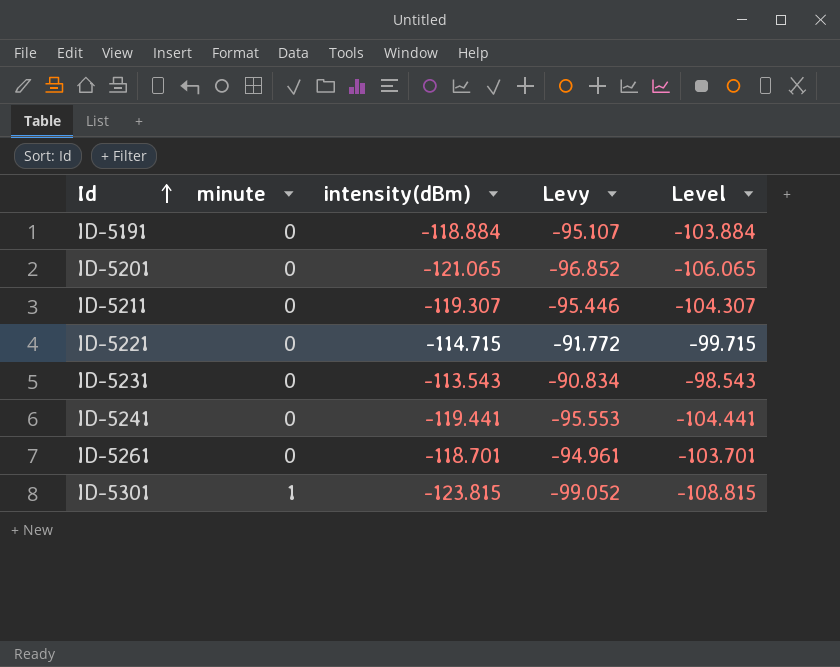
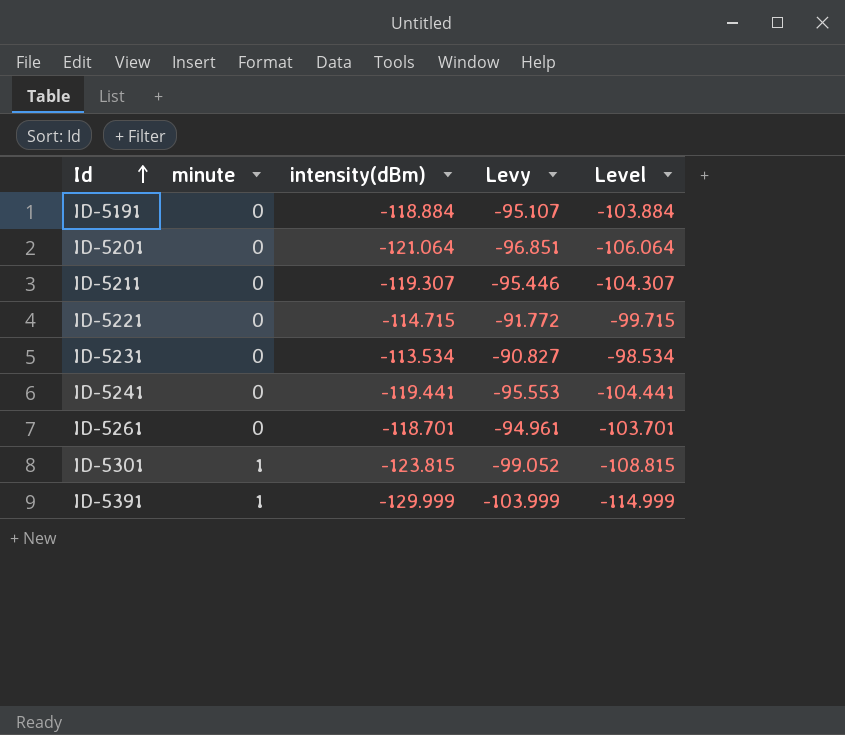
ID-5201 | intensity(dBm): -121.065 -> -121.064
ID-5201 | Levy: -96.852 -> -96.851
ID-5201 | Level: -106.065 -> -106.064
ID-5231 | intensity(dBm): -113.543 -> -113.534
ID-5231 | Levy: -90.834 -> -90.827
ID-5231 | Level: -98.543 -> -98.534
row ID-5391: none -> 1 | -129.999 | -103.999 | -114.999

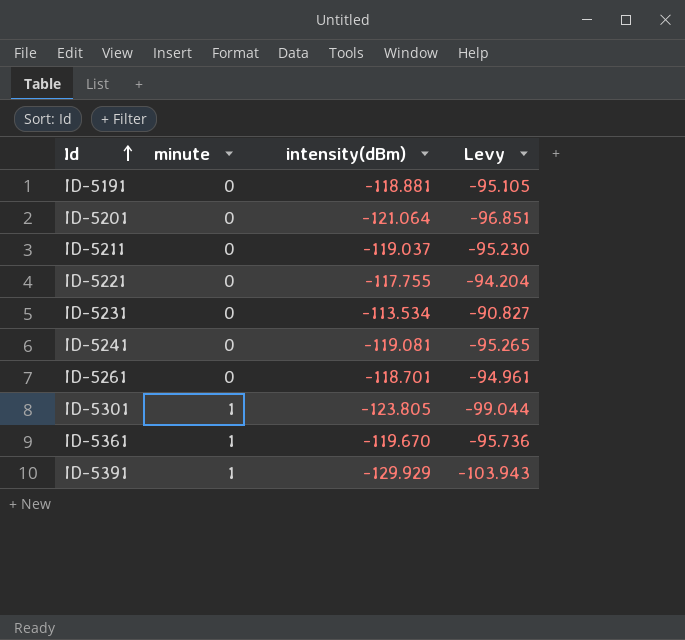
column Level | formula: [intensity(dBm)] + 15 -> none
ID-5191 | intensity(dBm): -118.884 -> -118.881
ID-5191 | Levy: -95.107 -> -95.105
ID-5211 | intensity(dBm): -119.307 -> -119.037
ID-5211 | Levy: -95.446 -> -95.230
ID-5221 | intensity(dBm): -114.715 -> -117.755
ID-5221 | Levy: -91.772 -> -94.204
ID-5241 | intensity(dBm): -119.441 -> -119.081
ID-5241 | Levy: -95.553 -> -95.265
ID-5301 | intensity(dBm): -123.815 -> -123.805
ID-5301 | Levy: -99.052 -> -99.044
row ID-5361: none -> 1 | -119.670 | -95.736
ID-5391 | intensity(dBm): -129.999 -> -129.929
ID-5391 | Levy: -103.999 -> -103.943

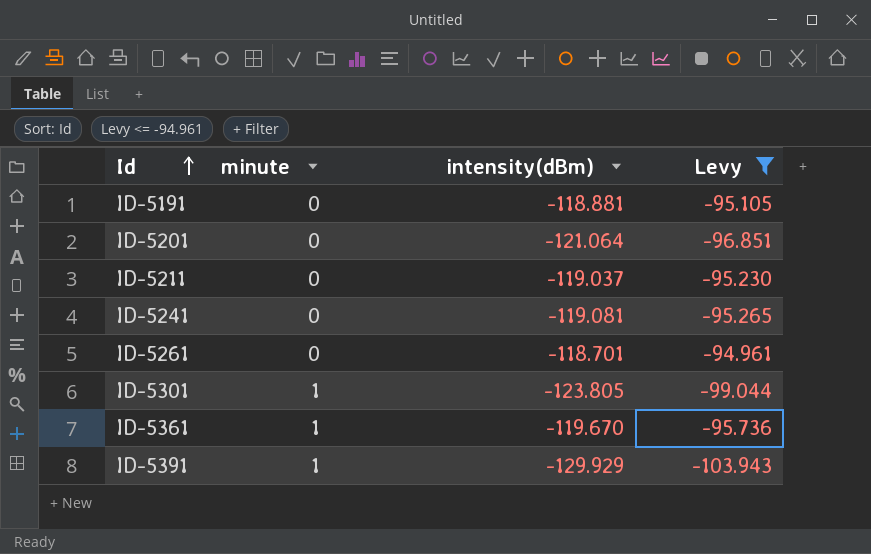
filter: none -> Levy <= -94.961

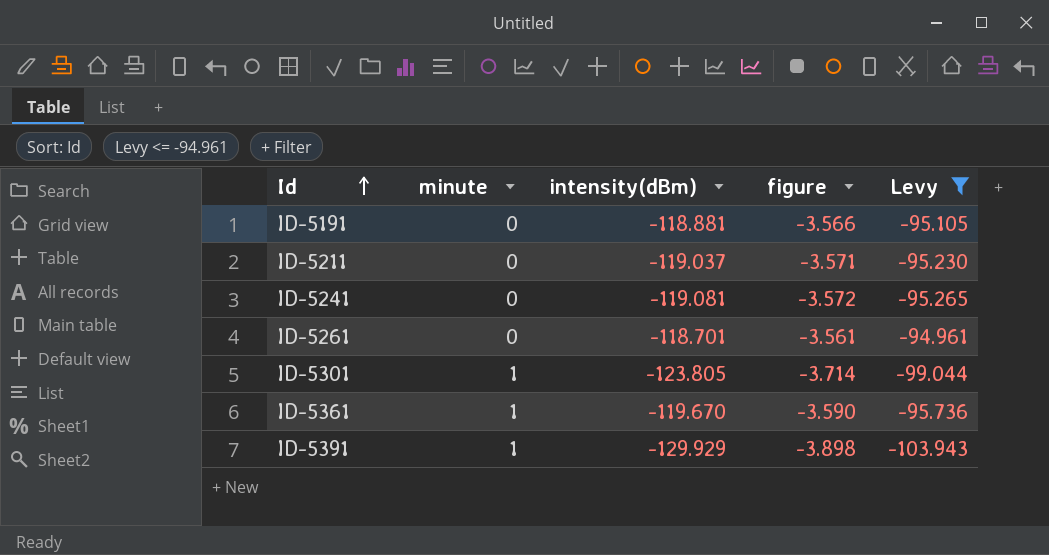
column figure | formula: none -> [intensity(dBm)] * 0.03
row ID-5201: 0 | -121.064 | -96.851 -> none

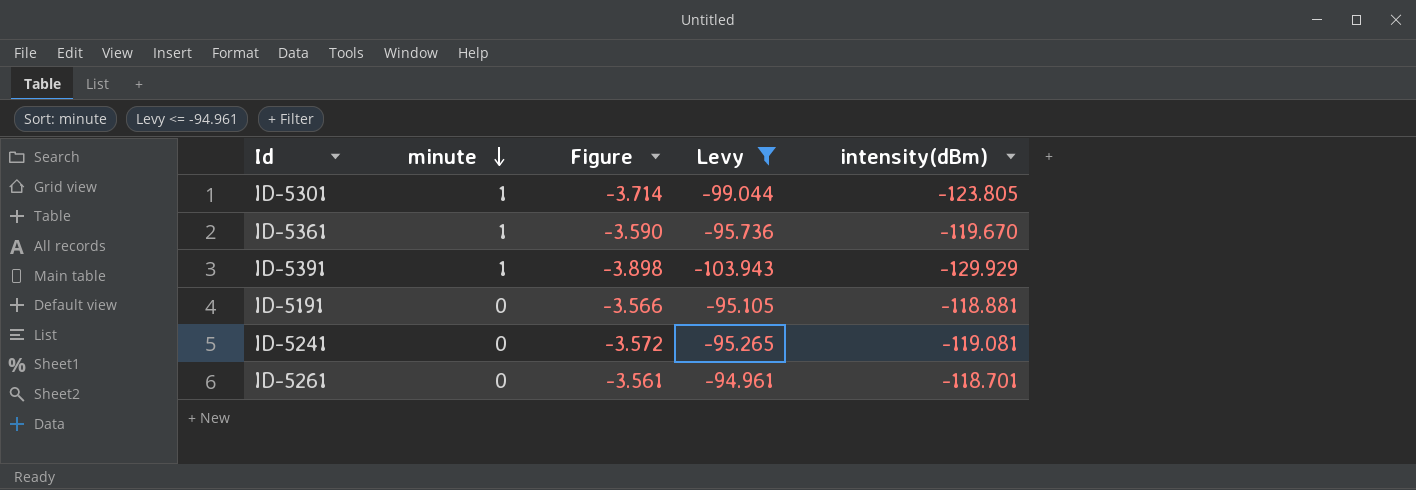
row order: Id ascending -> minute descending
column name: figure -> Figure
column intensity(dBm) | position: 3 -> 5
row ID-5211: 0 | -119.037 | -3.571 | -95.230 -> none

